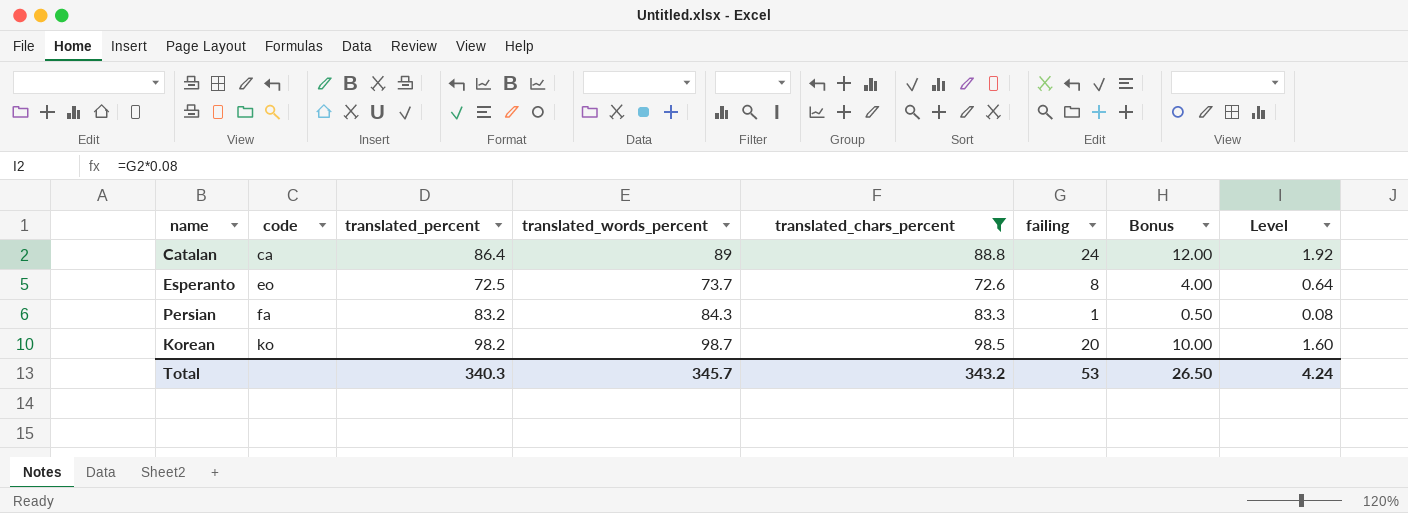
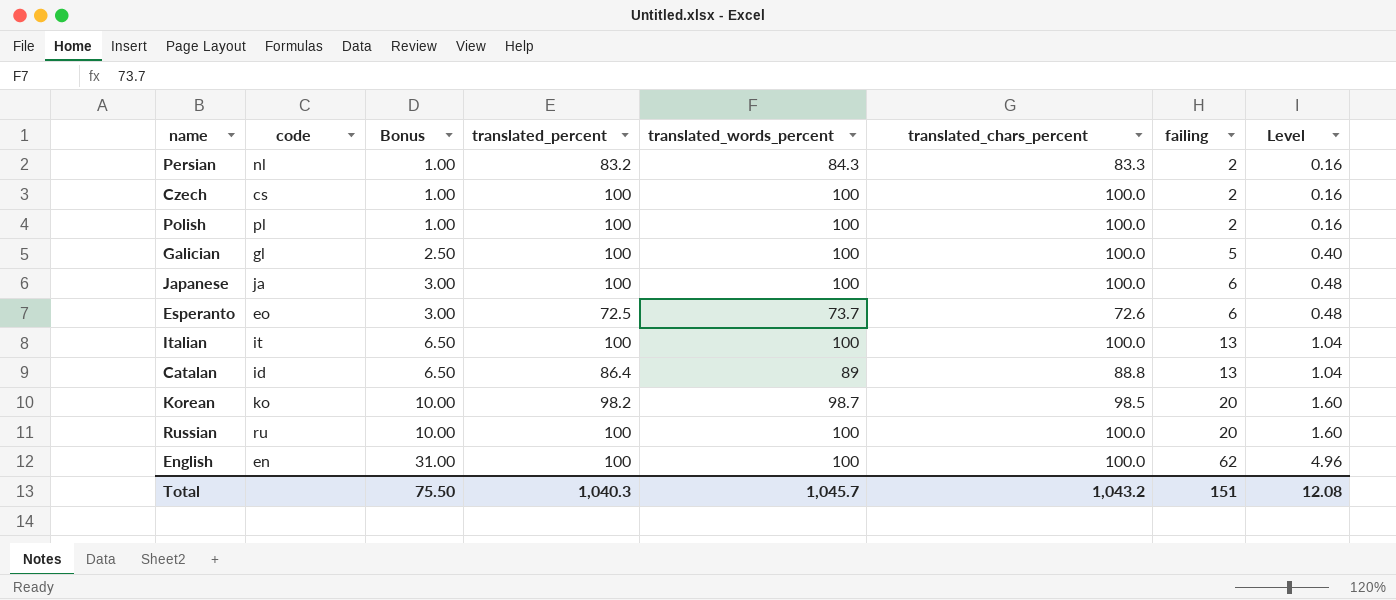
filter: translated_chars_percent != 100.0 -> none
row order: code ascending -> Bonus ascending
column Bonus | position: 7 -> 3
Persian | code: fa -> nl
Persian | Bonus: 0.50 -> 1.00
Persian | failing: 1 -> 2
Persian | Level: 0.08 -> 0.16
Esperanto | Bonus: 4.00 -> 3.00
Esperanto | failing: 8 -> 6
Esperanto | Level: 0.64 -> 0.48
Catalan | code: ca -> id
Catalan | Bonus: 12.00 -> 6.50
Catalan | failing: 24 -> 13
Catalan | Level: 1.92 -> 1.04
Total | Bonus: 26.50 -> 75.50
Total | translated_percent: 340.3 -> 1,040.3
Total | translated_words_percent: 345.7 -> 1,045.7
Total | translated_chars_percent: 343.2 -> 1,043.2
Total | failing: 53 -> 151
Total | Level: 4.24 -> 12.08

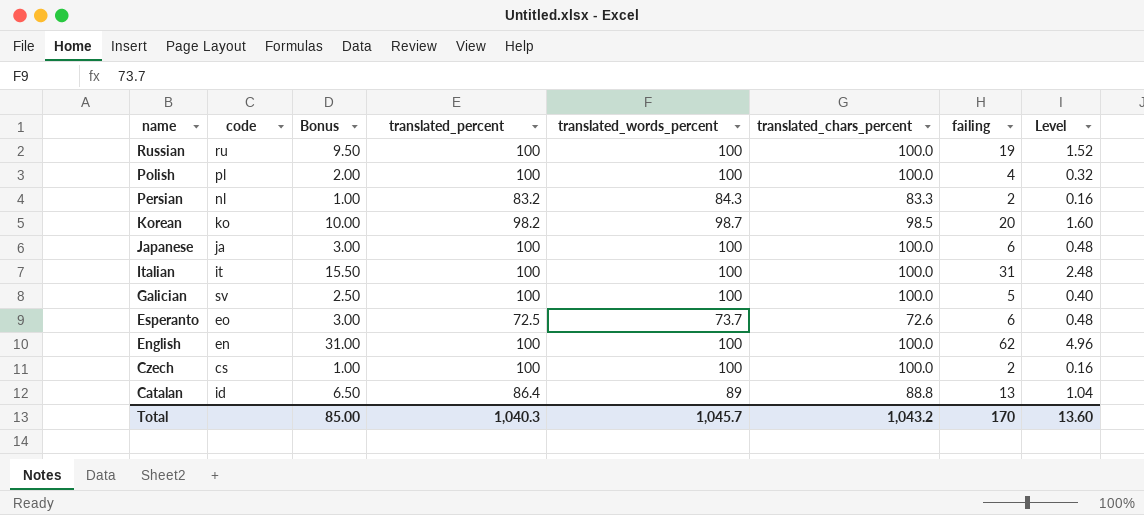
row order: Bonus ascending -> name descending
Russian | Bonus: 10.00 -> 9.50
Russian | failing: 20 -> 19
Russian | Level: 1.60 -> 1.52
Polish | Bonus: 1.00 -> 2.00
Polish | failing: 2 -> 4
Polish | Level: 0.16 -> 0.32
Italian | Bonus: 6.50 -> 15.50
Italian | failing: 13 -> 31
Italian | Level: 1.04 -> 2.48
Galician | code: gl -> sv
Total | Bonus: 75.50 -> 85.00
Total | failing: 151 -> 170
Total | Level: 12.08 -> 13.60

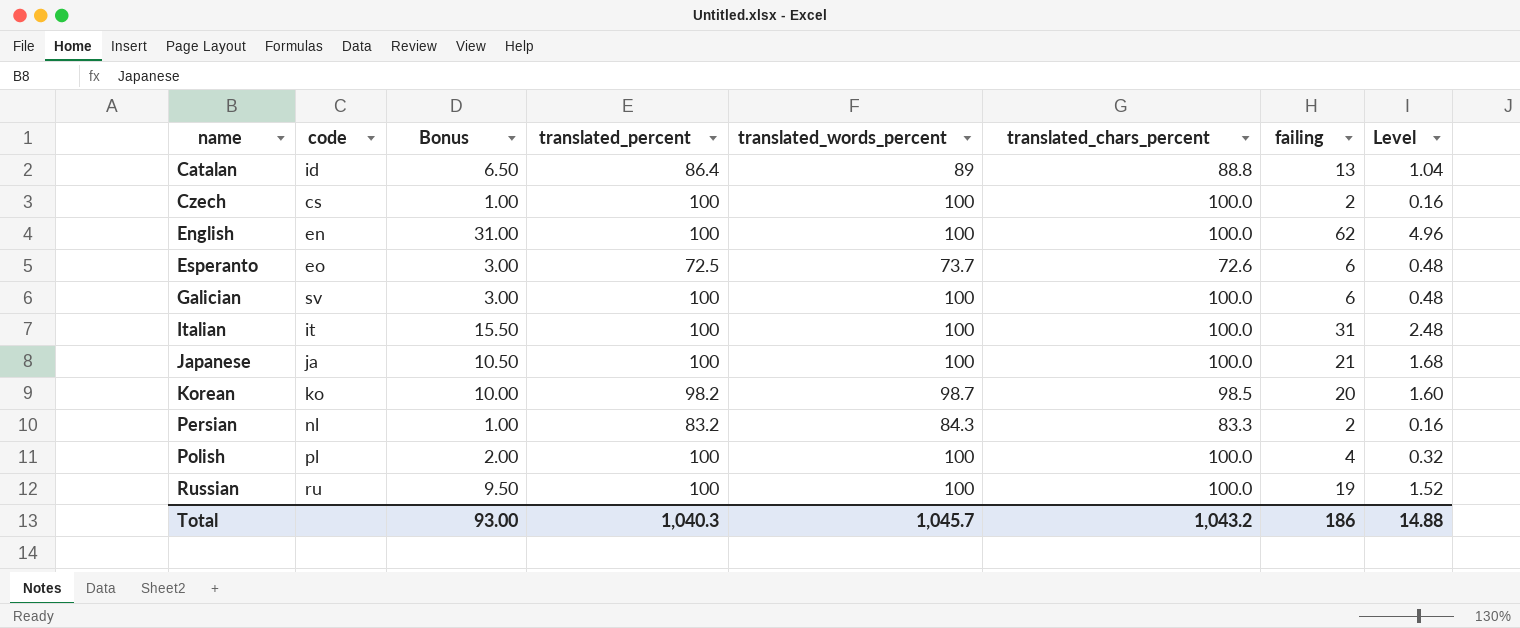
row order: name descending -> name ascending
Galician | Bonus: 2.50 -> 3.00
Galician | failing: 5 -> 6
Galician | Level: 0.40 -> 0.48
Japanese | Bonus: 3.00 -> 10.50
Japanese | failing: 6 -> 21
Japanese | Level: 0.48 -> 1.68
Total | Bonus: 85.00 -> 93.00
Total | failing: 170 -> 186
Total | Level: 13.60 -> 14.88

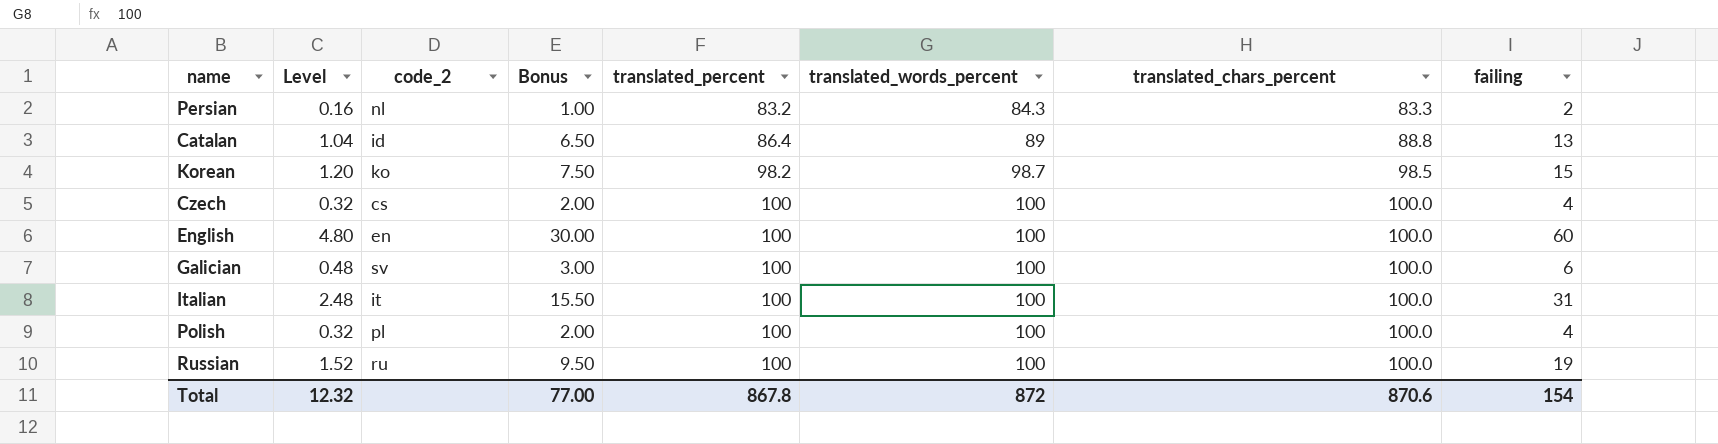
row order: name ascending -> translated_percent ascending
column Level | position: 8 -> 2
column name: code -> code_2
row Esperanto: eo | 3.00 | 72.5 | 73.7 | 72.6 | 6 | 0.48 -> none
row Japanese: ja | 10.50 | 100 | 100 | 100.0 | 21 | 1.68 -> none
Korean | Level: 1.60 -> 1.20
Korean | Bonus: 10.00 -> 7.50
Korean | failing: 20 -> 15
Czech | Level: 0.16 -> 0.32
Czech | Bonus: 1.00 -> 2.00
Czech | failing: 2 -> 4
English | Level: 4.96 -> 4.80
English | Bonus: 31.00 -> 30.00
English | failing: 62 -> 60
Total | Level: 14.88 -> 12.32
Total | Bonus: 93.00 -> 77.00
Total | translated_percent: 1,040.3 -> 867.8
Total | translated_words_percent: 1,045.7 -> 872
Total | translated_chars_percent: 1,043.2 -> 870.6
Total | failing: 186 -> 154

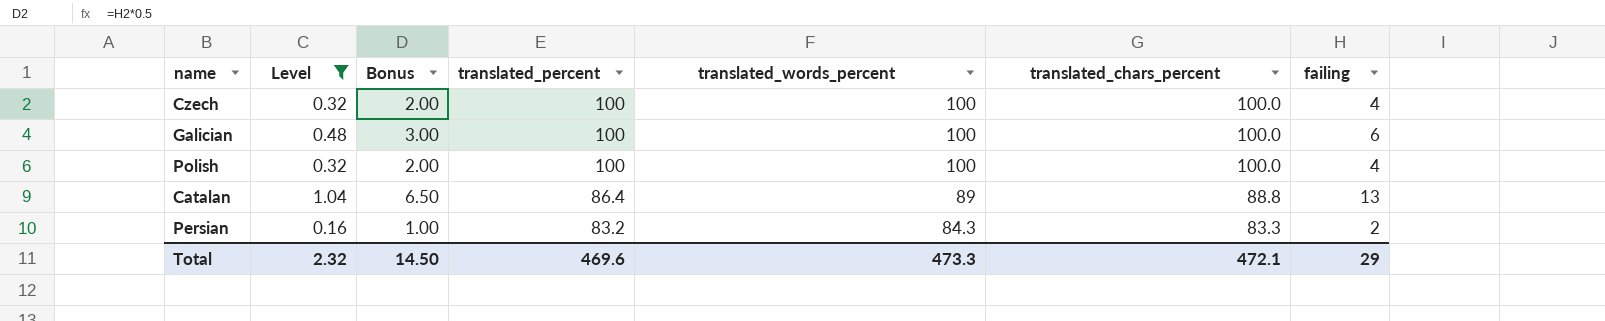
filter: none -> Level <= 1.04
row order: translated_percent ascending -> translated_percent descending
column code_2 | position: 3 -> none
Total | Level: 12.32 -> 2.32
Total | Bonus: 77.00 -> 14.50
Total | translated_percent: 867.8 -> 469.6
Total | translated_words_percent: 872 -> 473.3
Total | translated_chars_percent: 870.6 -> 472.1
Total | failing: 154 -> 29

